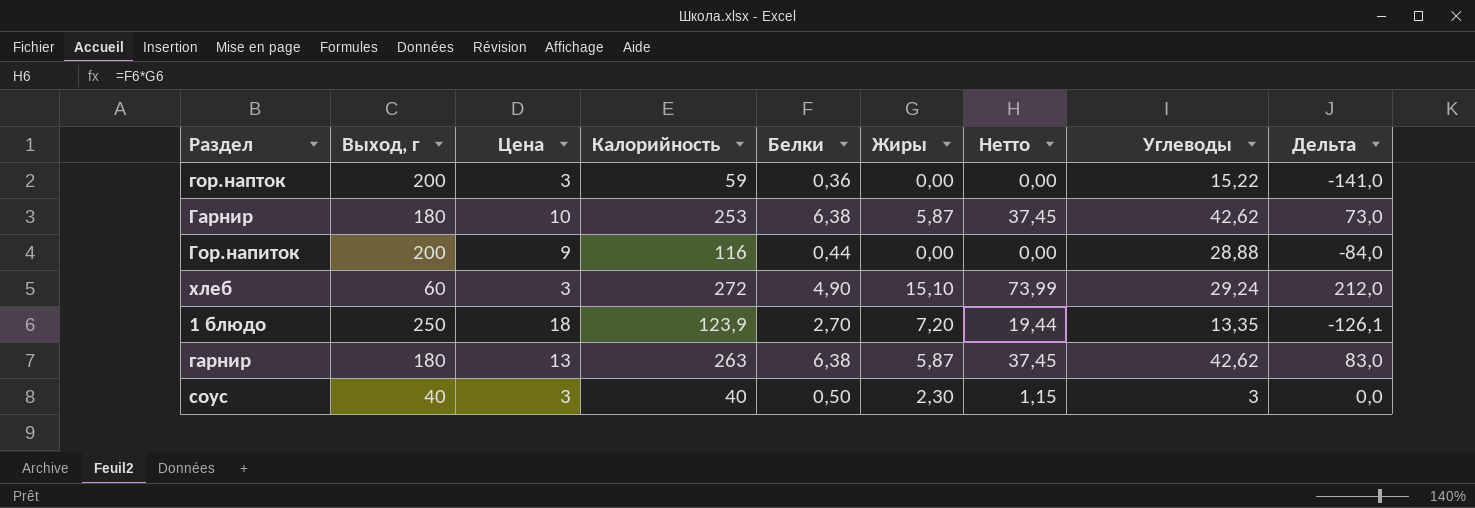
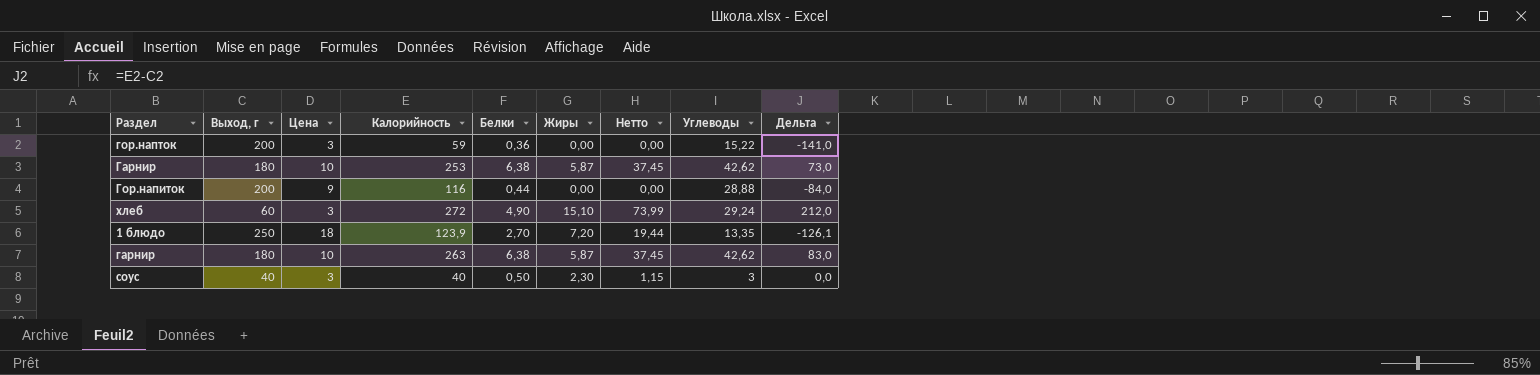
гарнир | Цена: 13 -> 10

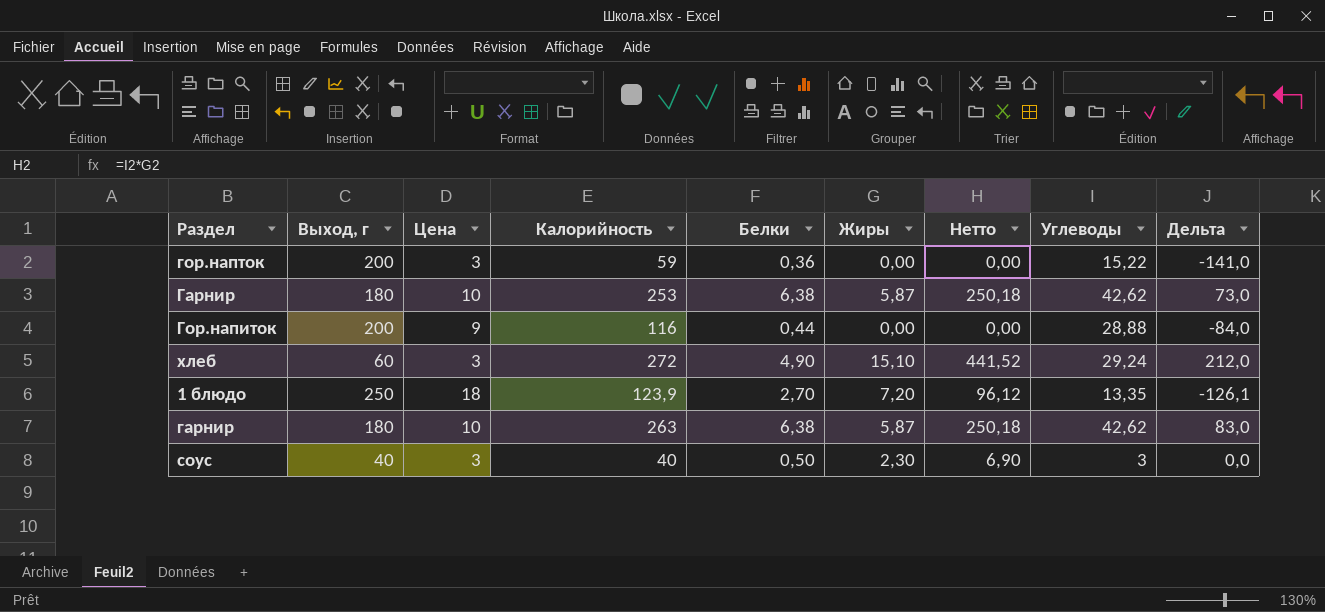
column Нетто | formula: [Белки] * [Жиры] -> [Жиры] * [Углеводы]

